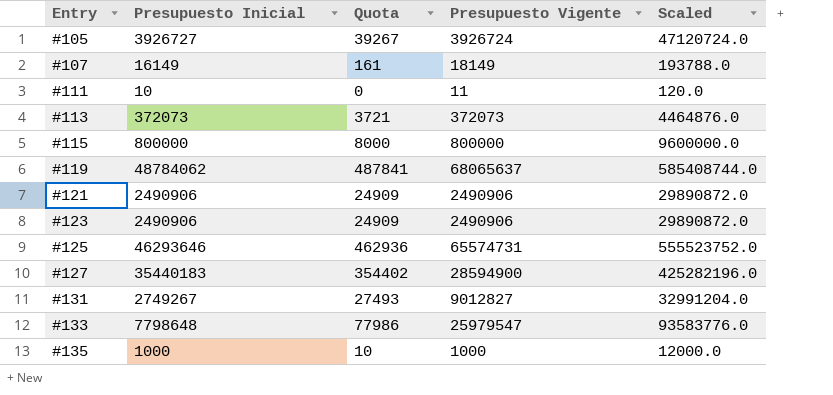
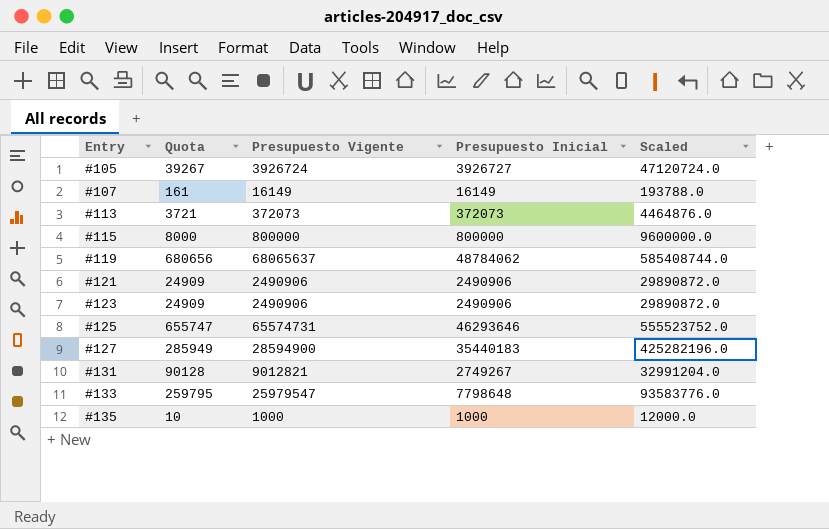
column Quota | formula: [Presupuesto Inicial] * 0.01 -> [Presupuesto Vigente] * 0.01
column Presupuesto Inicial | position: 2 -> 4
row #111: 10 | 0 | 11 | 120.0 -> none
#107 | Presupuesto Vigente: 18149 -> 16149
#131 | Presupuesto Vigente: 9012827 -> 9012821

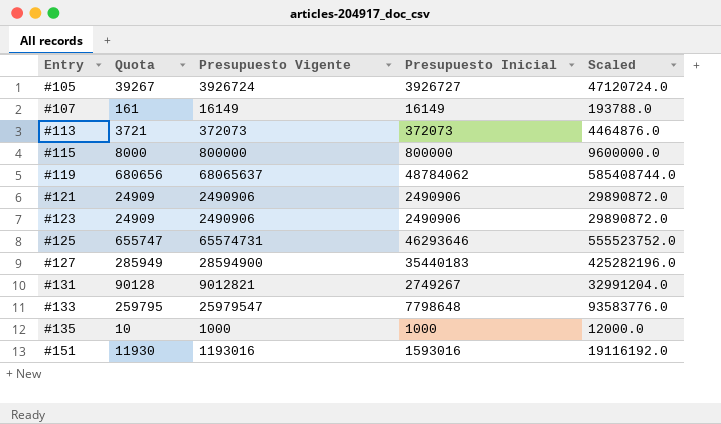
row #151: none -> 11930 | 1193016 | 1593016 | 19116192.0

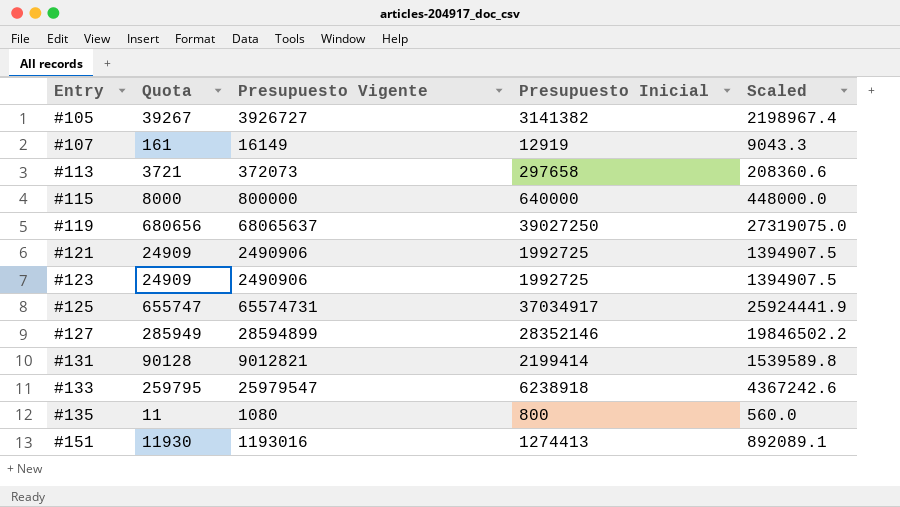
column Scaled | formula: [Presupuesto Inicial] * 12 -> [Presupuesto Inicial] * 0.7
#105 | Presupuesto Vigente: 3926724 -> 3926727
#105 | Presupuesto Inicial: 3926727 -> 3141382
#107 | Presupuesto Inicial: 16149 -> 12919
#113 | Presupuesto Inicial: 372073 -> 297658
#115 | Presupuesto Inicial: 800000 -> 640000
#119 | Presupuesto Inicial: 48784062 -> 39027250
#121 | Presupuesto Inicial: 2490906 -> 1992725
#123 | Presupuesto Inicial: 2490906 -> 1992725
#125 | Presupuesto Inicial: 46293646 -> 37034917
#127 | Presupuesto Vigente: 28594900 -> 28594899
#127 | Presupuesto Inicial: 35440183 -> 28352146
#131 | Presupuesto Inicial: 2749267 -> 2199414
#133 | Presupuesto Inicial: 7798648 -> 6238918
#135 | Quota: 10 -> 11
#135 | Presupuesto Vigente: 1000 -> 1080
#135 | Presupuesto Inicial: 1000 -> 800
#151 | Presupuesto Inicial: 1593016 -> 1274413

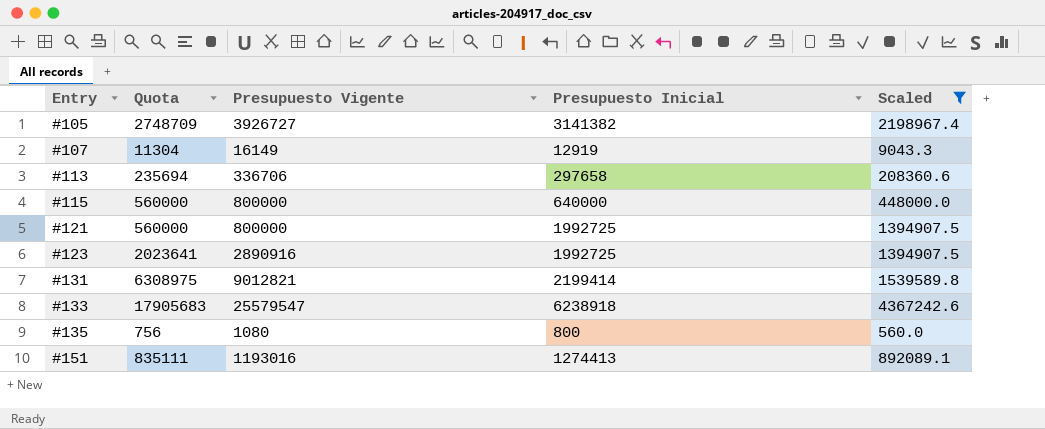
filter: none -> Scaled <= 4367242.6
column Quota | formula: [Presupuesto Vigente] * 0.01 -> [Presupuesto Vigente] * 0.7
#113 | Presupuesto Vigente: 372073 -> 336706
#121 | Presupuesto Vigente: 2490906 -> 800000
#123 | Presupuesto Vigente: 2490906 -> 2890916
#133 | Presupuesto Vigente: 25979547 -> 25579547

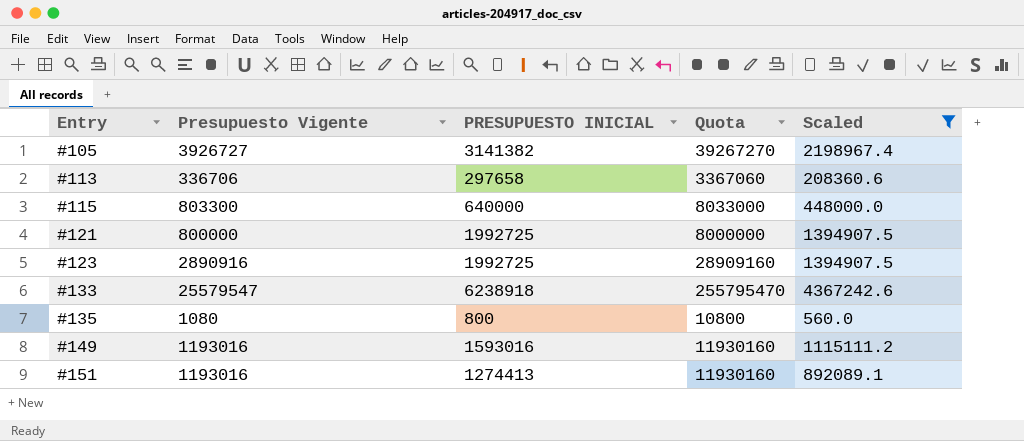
column name: Presupuesto Inicial -> PRESUPUESTO INICIAL
column Quota | formula: [Presupuesto Vigente] * 0.7 -> [Presupuesto Vigente] * 10
column Quota | position: 2 -> 4
row #107: 11304 | 16149 | 12919 | 9043.3 -> none
row #131: 6308975 | 9012821 | 2199414 | 1539589.8 -> none
#115 | Presupuesto Vigente: 800000 -> 803300
row #149: none -> 1193016 | 1593016 | 11930160 | 1115111.2

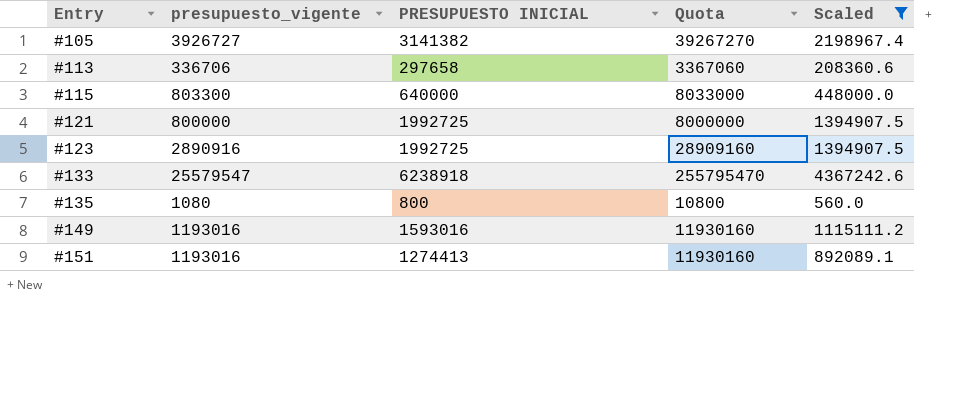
column name: Presupuesto Vigente -> presupuesto_vigente

